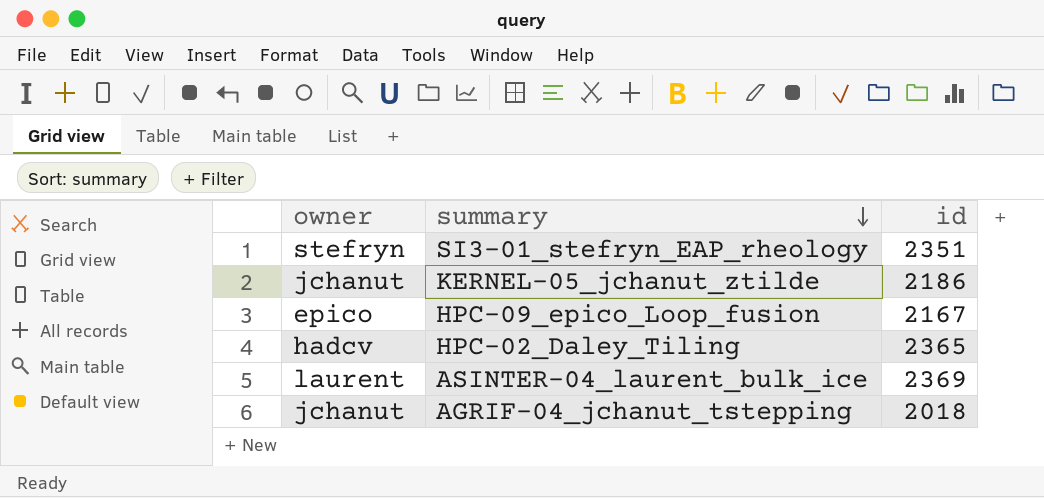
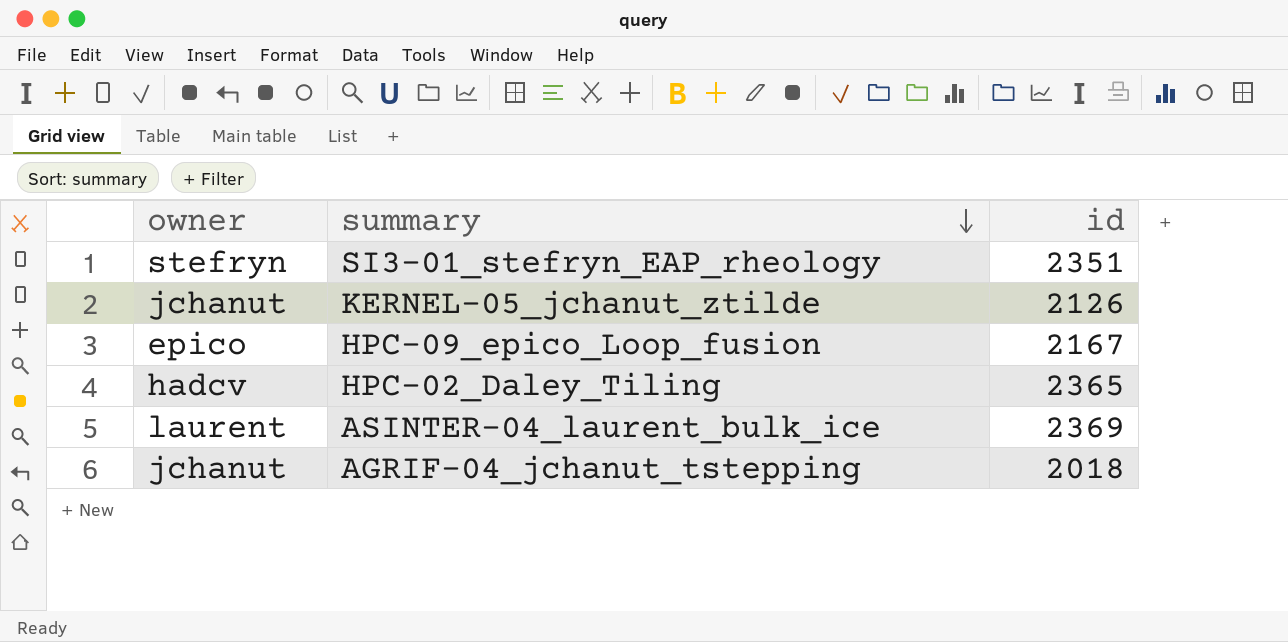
KERNEL-05_jchanut_ztilde | id: 2186 -> 2126

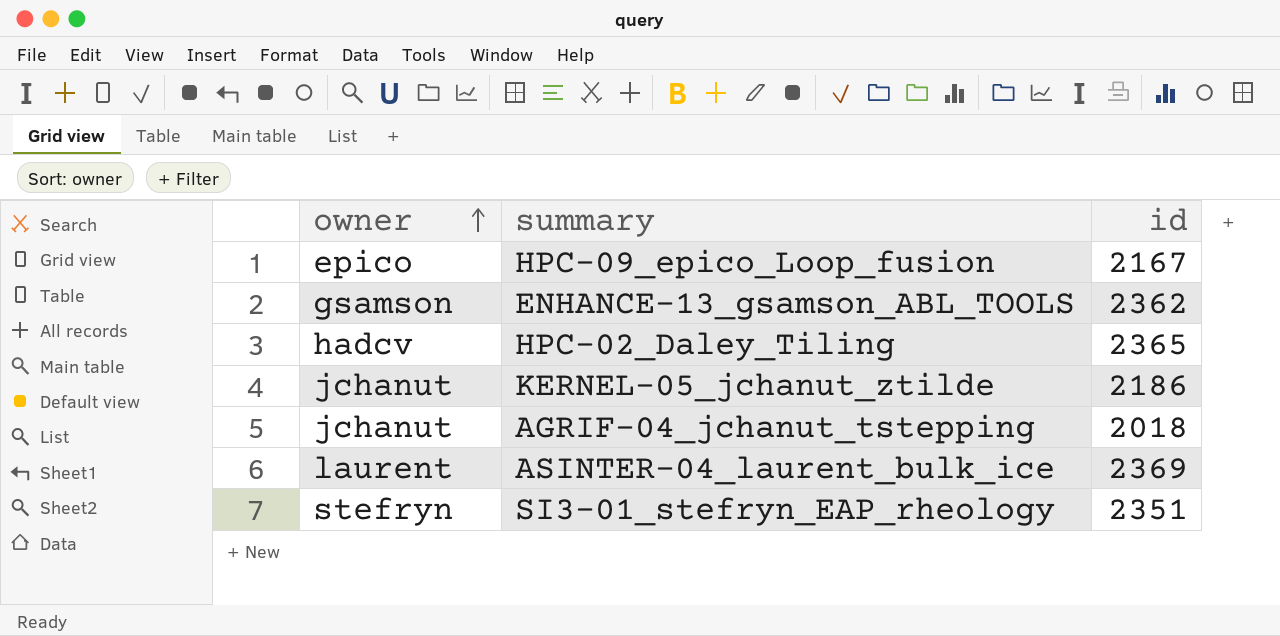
row order: summary descending -> owner ascending
row ENHANCE-13_gsamson_ABL_TOOLS: none -> gsamson | 2362
KERNEL-05_jchanut_ztilde | id: 2126 -> 2186

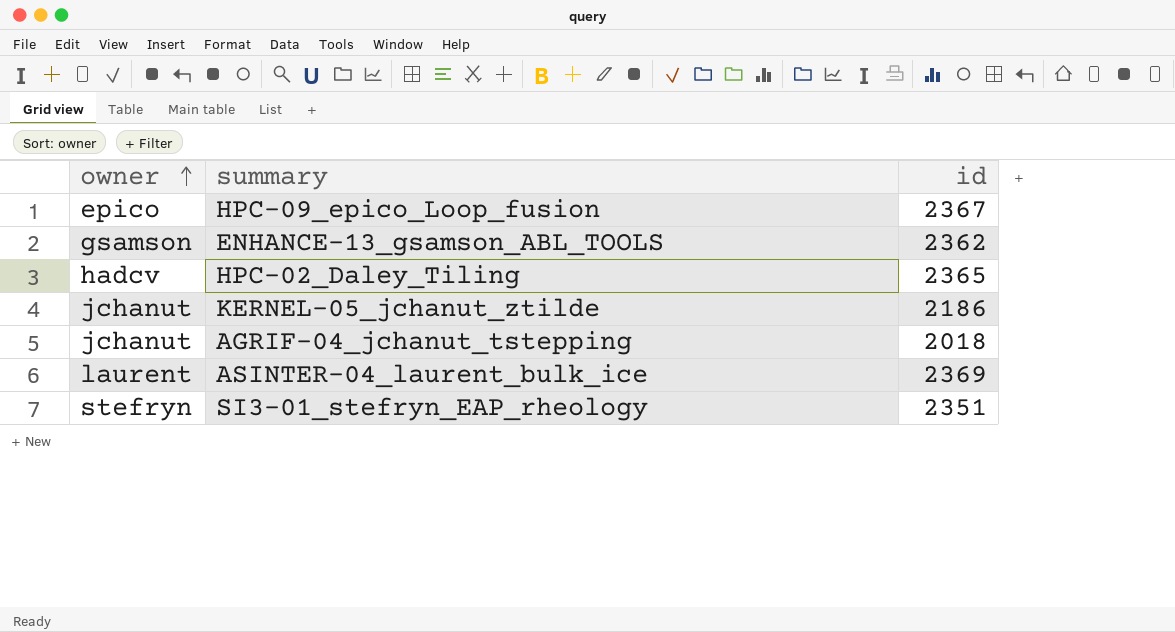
HPC-09_epico_Loop_fusion | id: 2167 -> 2367

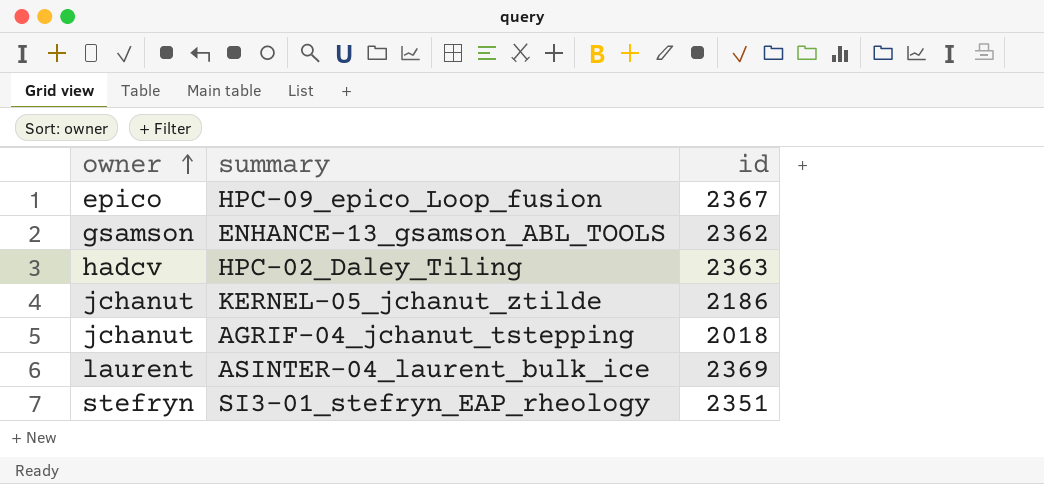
HPC-02_Daley_Tiling | id: 2365 -> 2363

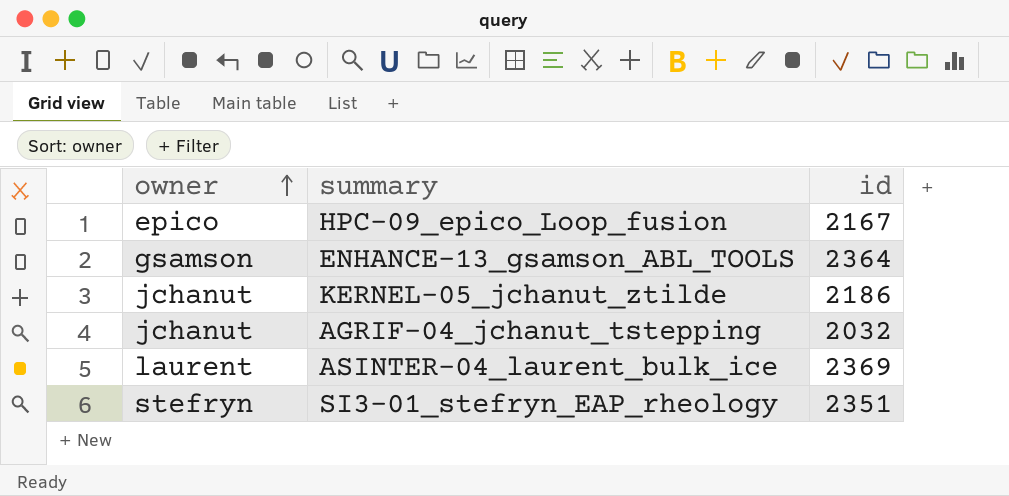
row HPC-02_Daley_Tiling: hadcv | 2363 -> none
HPC-09_epico_Loop_fusion | id: 2367 -> 2167
ENHANCE-13_gsamson_ABL_TOOLS | id: 2362 -> 2364
AGRIF-04_jchanut_tstepping | id: 2018 -> 2032

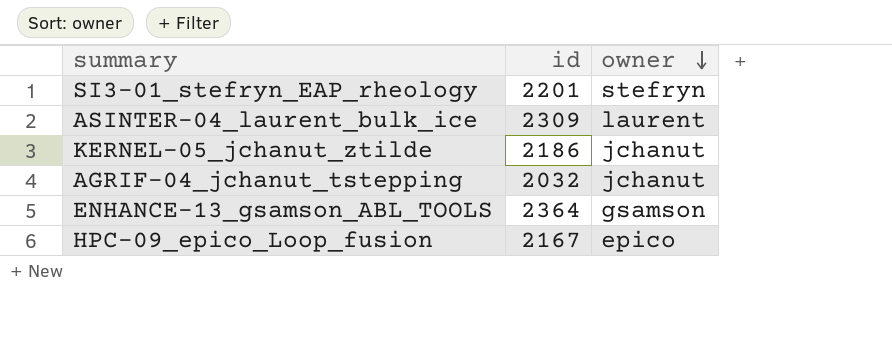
row order: owner ascending -> owner descending
column owner | position: 1 -> 3
SI3-01_stefryn_EAP_rheology | id: 2351 -> 2201
ASINTER-04_laurent_bulk_ice | id: 2369 -> 2309

